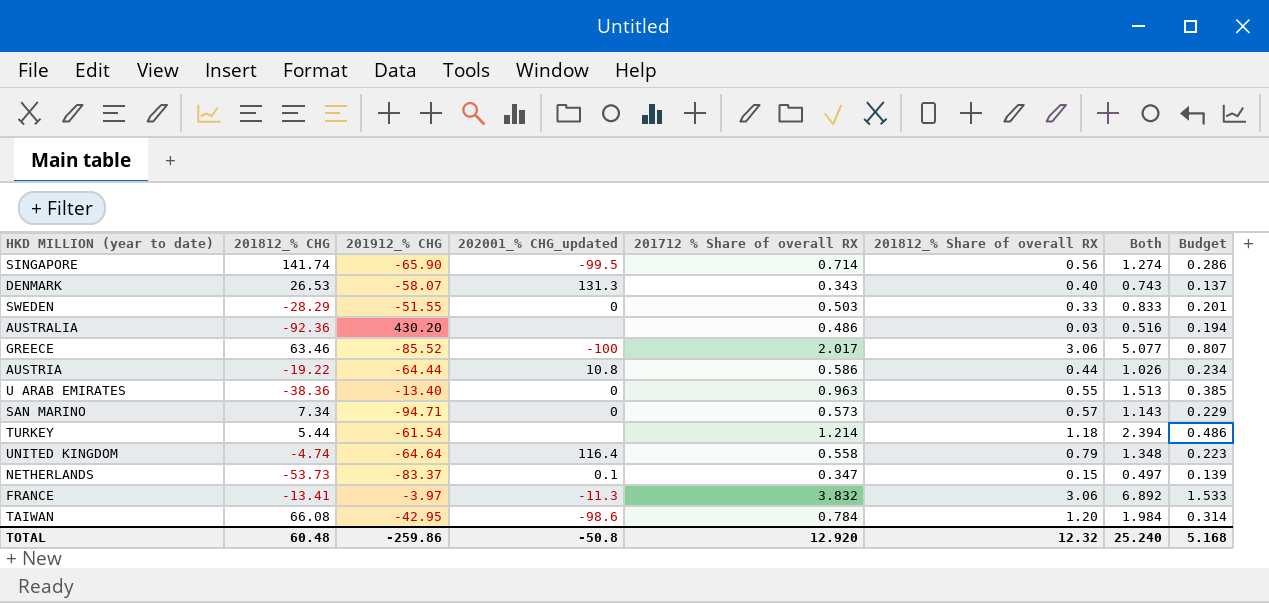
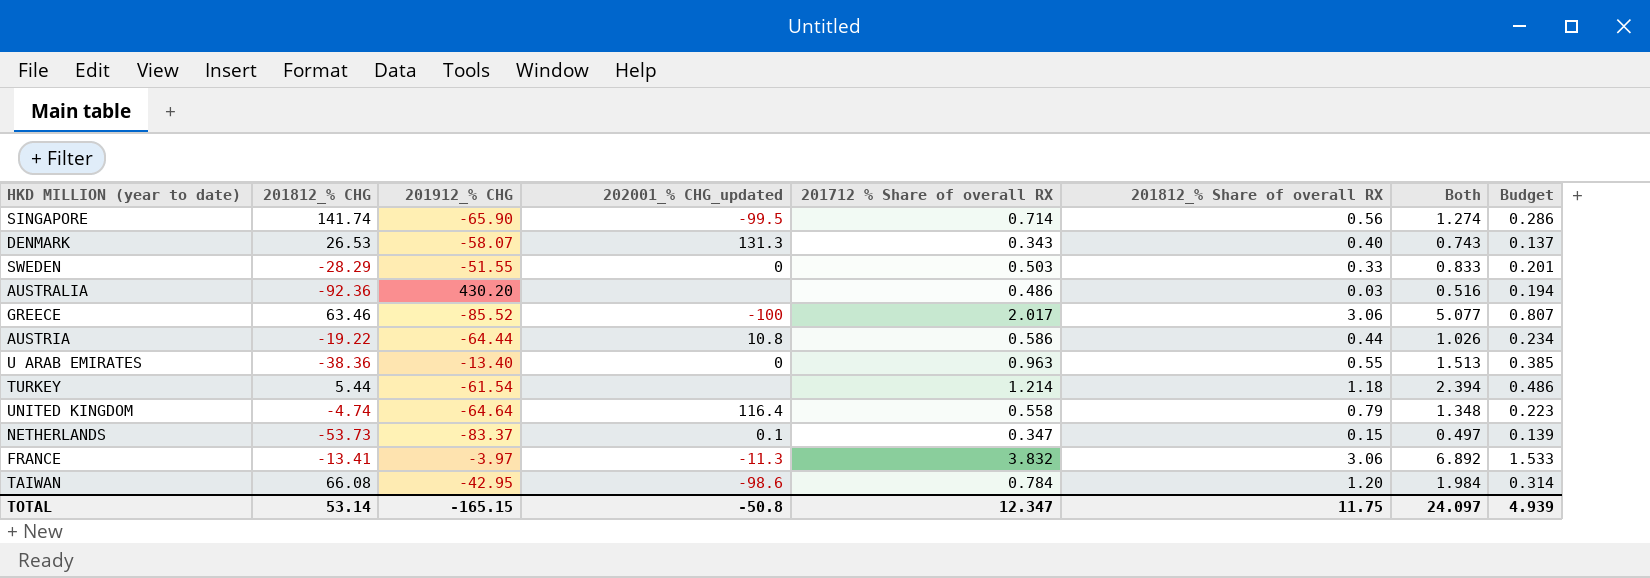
row SAN MARINO: 7.34 | -94.71 | 0 | 0.573 | 0.57 | 1.143 | 0.229 -> none
TOTAL | 201812_% CHG: 60.48 -> 53.14
TOTAL | 201912_% CHG: -259.86 -> -165.15
TOTAL | 201712 % Share of overall RX: 12.920 -> 12.347
TOTAL | 201812_% Share of overall RX: 12.32 -> 11.75
TOTAL | Both: 25.240 -> 24.097
TOTAL | Budget: 5.168 -> 4.939

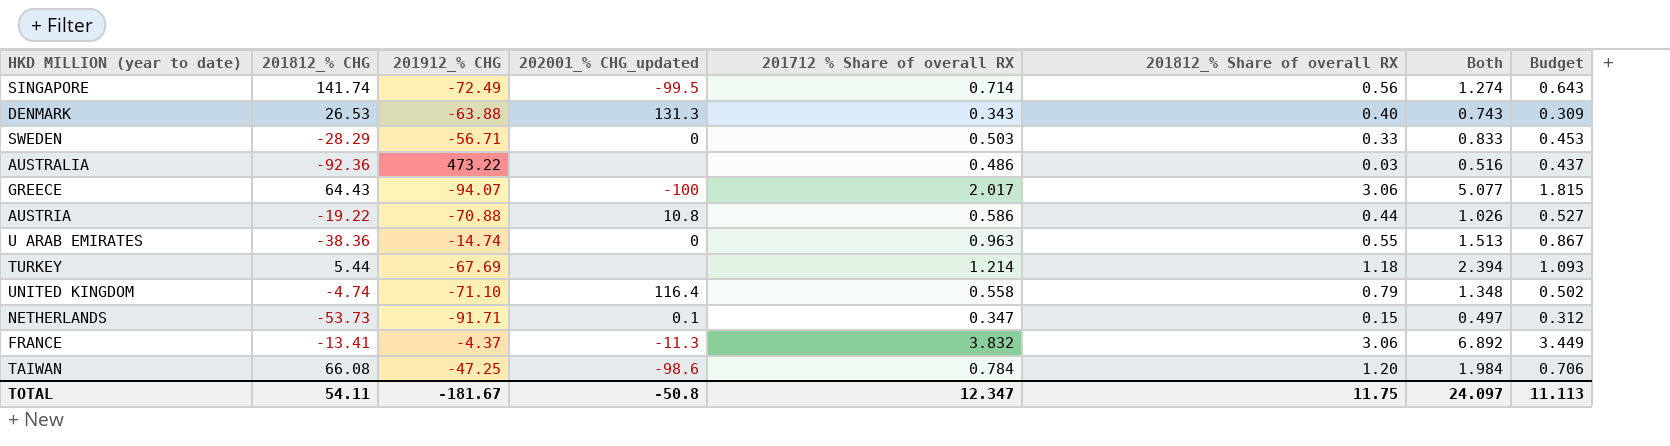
column Budget | formula: [201712 % Share of overall RX] * 0.4 -> [201712 % Share of overall RX] * 0.9
SINGAPORE | 201912_% CHG: -65.90 -> -72.49
DENMARK | 201912_% CHG: -58.07 -> -63.88
SWEDEN | 201912_% CHG: -51.55 -> -56.71
AUSTRALIA | 201912_% CHG: 430.20 -> 473.22
GREECE | 201812_% CHG: 63.46 -> 64.43
GREECE | 201912_% CHG: -85.52 -> -94.07
AUSTRIA | 201912_% CHG: -64.44 -> -70.88
U ARAB EMIRATES | 201912_% CHG: -13.40 -> -14.74
TURKEY | 201912_% CHG: -61.54 -> -67.69
UNITED KINGDOM | 201912_% CHG: -64.64 -> -71.10
NETHERLANDS | 201912_% CHG: -83.37 -> -91.71
FRANCE | 201912_% CHG: -3.97 -> -4.37
TAIWAN | 201912_% CHG: -42.95 -> -47.25
TOTAL | 201812_% CHG: 53.14 -> 54.11
TOTAL | 201912_% CHG: -165.15 -> -181.67
TOTAL | Budget: 4.939 -> 11.113

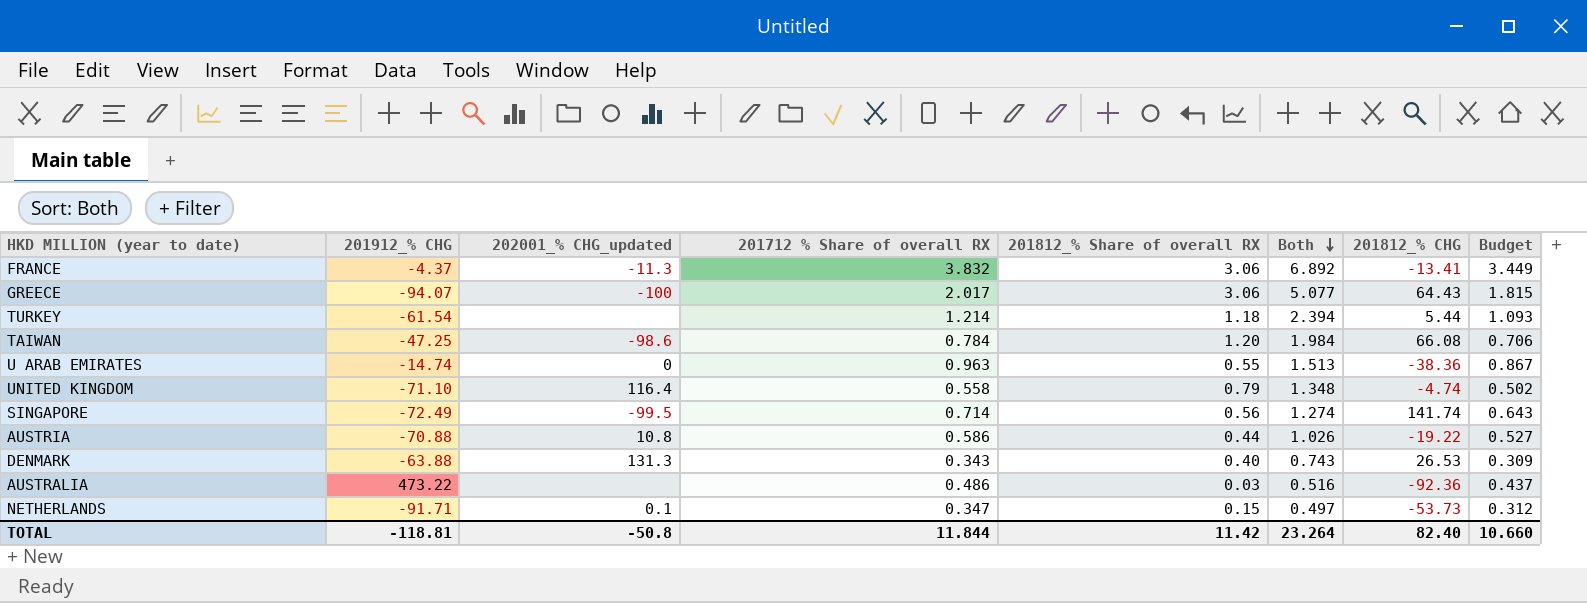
row order: none -> Both descending
column 201812_% CHG | position: 2 -> 7
row SWEDEN: -28.29 | -56.71 | 0 | 0.503 | 0.33 | 0.833 | 0.453 -> none
TURKEY | 201912_% CHG: -67.69 -> -61.54
TOTAL | 201912_% CHG: -181.67 -> -118.81
TOTAL | 201712 % Share of overall RX: 12.347 -> 11.844
TOTAL | 201812_% Share of overall RX: 11.75 -> 11.42
TOTAL | Both: 24.097 -> 23.264
TOTAL | 201812_% CHG: 54.11 -> 82.40
TOTAL | Budget: 11.113 -> 10.660

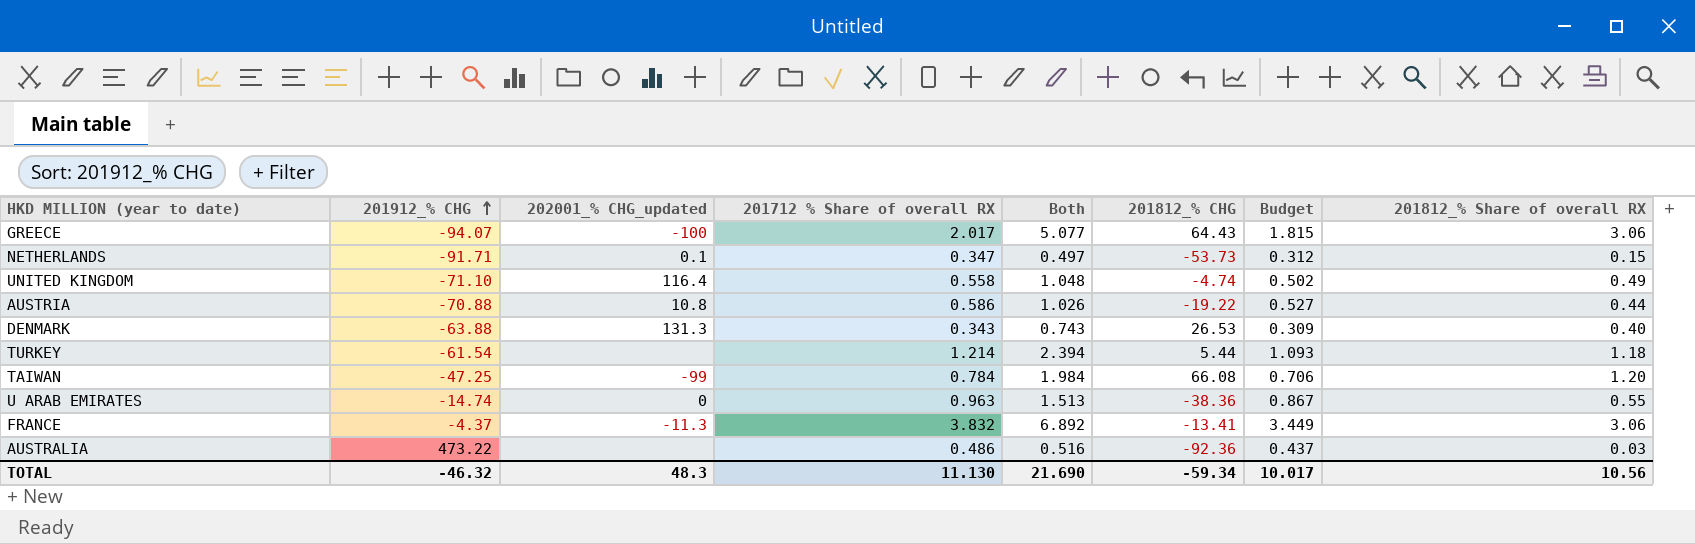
row order: Both descending -> 201912_% CHG ascending
column 201812_% Share of overall RX | position: 5 -> 8
row SINGAPORE: -72.49 | -99.5 | 0.714 | 0.56 | 1.274 | 141.74 | 0.643 -> none
UNITED KINGDOM | Both: 1.348 -> 1.048
UNITED KINGDOM | 201812_% Share of overall RX: 0.79 -> 0.49
TAIWAN | 202001_% CHG_updated: -98.6 -> -99
TOTAL | 201912_% CHG: -118.81 -> -46.32
TOTAL | 202001_% CHG_updated: -50.8 -> 48.3
TOTAL | 201712 % Share of overall RX: 11.844 -> 11.130
TOTAL | Both: 23.264 -> 21.690
TOTAL | 201812_% CHG: 82.40 -> -59.34
TOTAL | Budget: 10.660 -> 10.017
TOTAL | 201812_% Share of overall RX: 11.42 -> 10.56

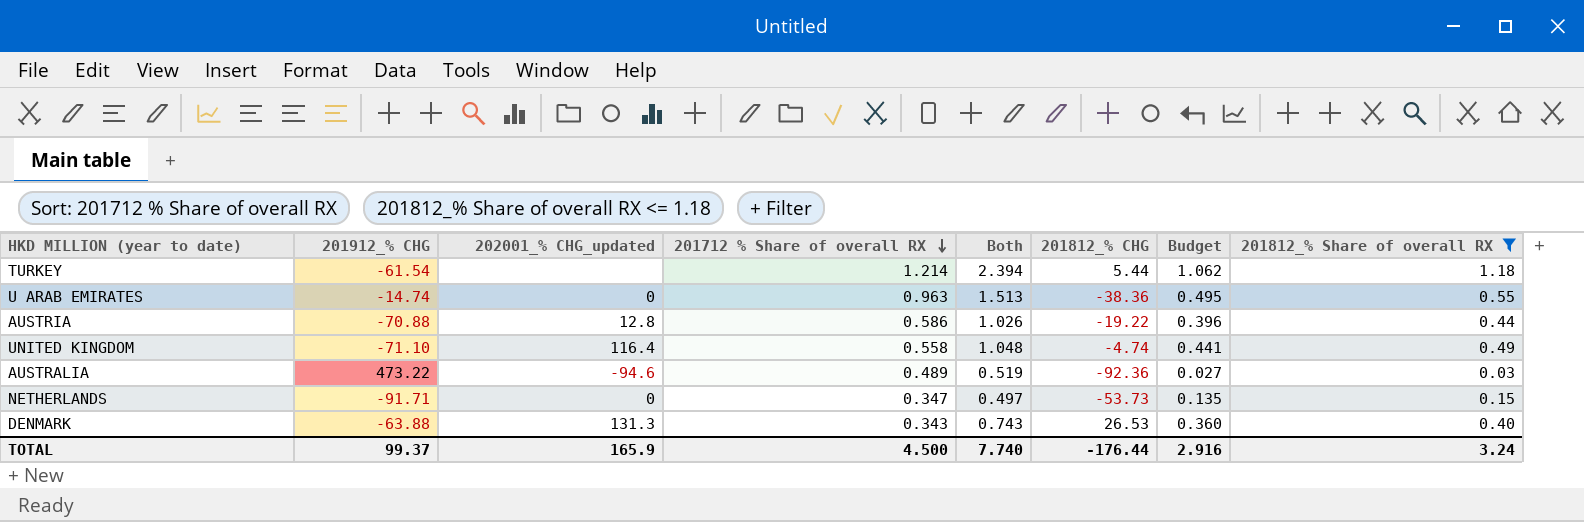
filter: none -> 201812_% Share of overall RX <= 1.18
row order: 201912_% CHG ascending -> 201712 % Share of overall RX descending
column Budget | formula: [201712 % Share of overall RX] * 0.9 -> [201812_% Share of overall RX] * 0.9
AUSTRIA | 202001_% CHG_updated: 10.8 -> 12.8
AUSTRALIA | 202001_% CHG_updated: none -> -94.6
AUSTRALIA | 201712 % Share of overall RX: 0.486 -> 0.489
AUSTRALIA | Both: 0.516 -> 0.519
NETHERLANDS | 202001_% CHG_updated: 0.1 -> 0
TOTAL | 201912_% CHG: -46.32 -> 99.37
TOTAL | 202001_% CHG_updated: 48.3 -> 165.9
TOTAL | 201712 % Share of overall RX: 11.130 -> 4.500
TOTAL | Both: 21.690 -> 7.740
TOTAL | 201812_% CHG: -59.34 -> -176.44
TOTAL | Budget: 10.017 -> 2.916
TOTAL | 201812_% Share of overall RX: 10.56 -> 3.24

